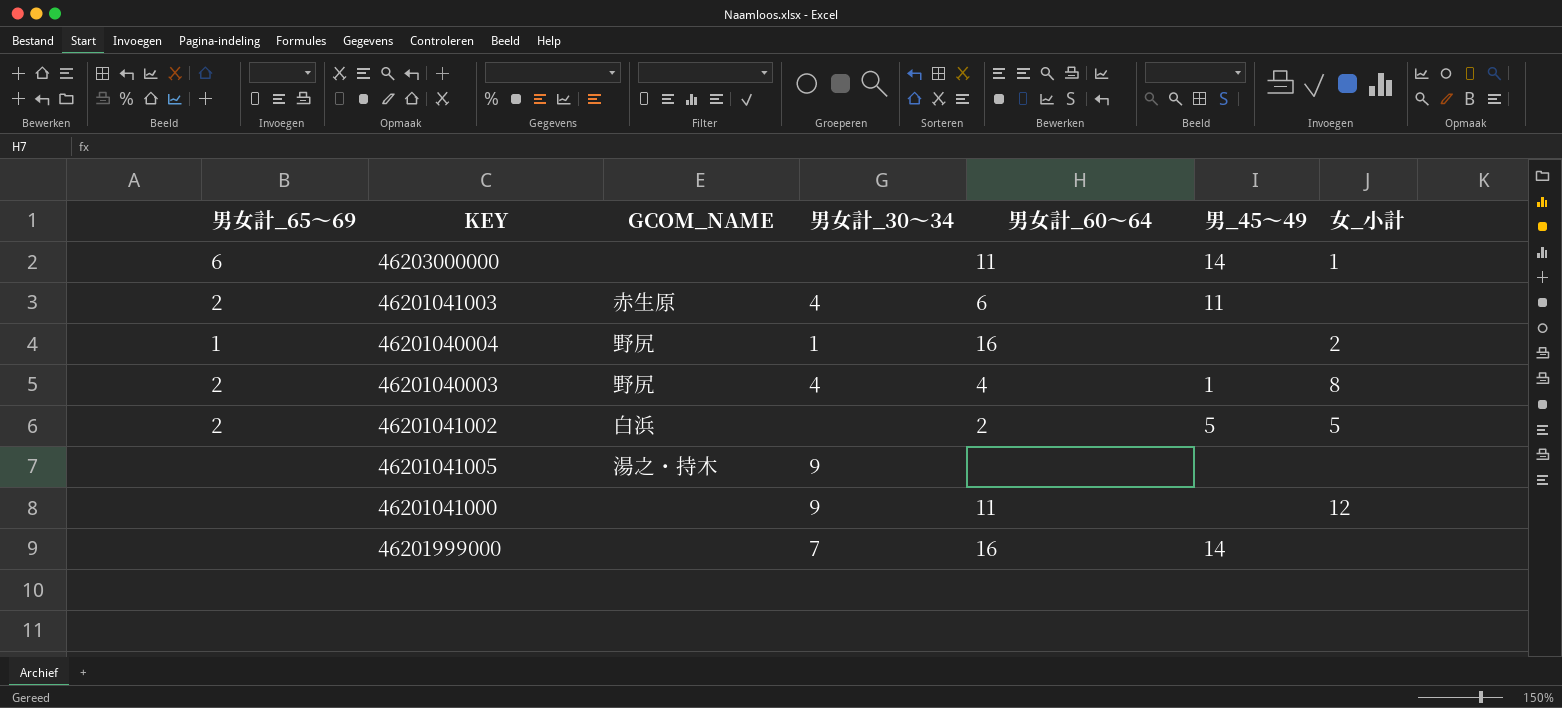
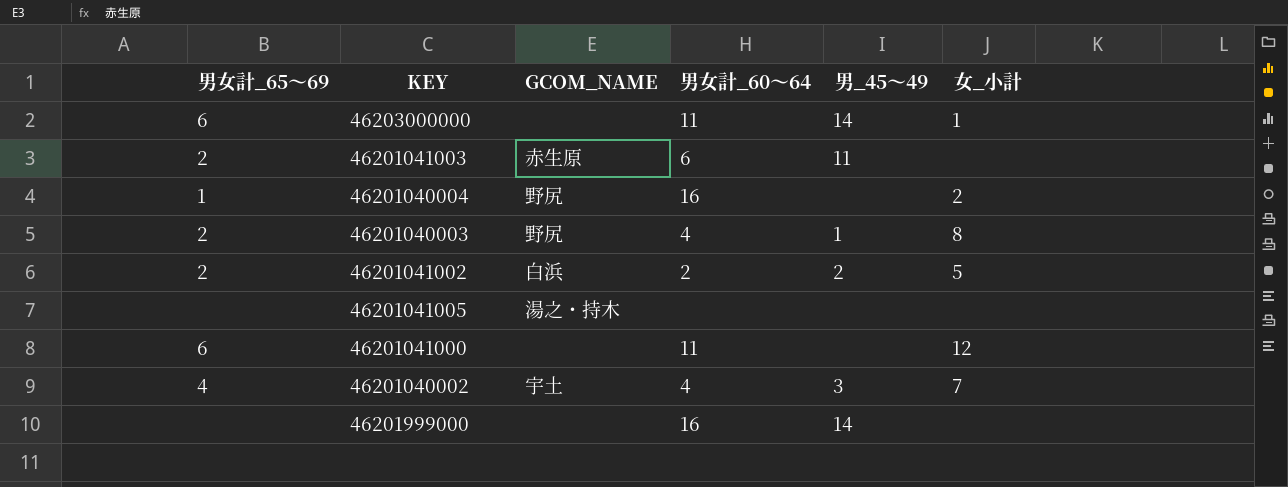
column 男女計_30～34 | position: 4 -> none
46201041002 | 男_45～49: 5 -> 2
46201041000 | 男女計_65～69: none -> 6
row 46201040002: none -> 4 | 宇土 | 4 | 3 | 7

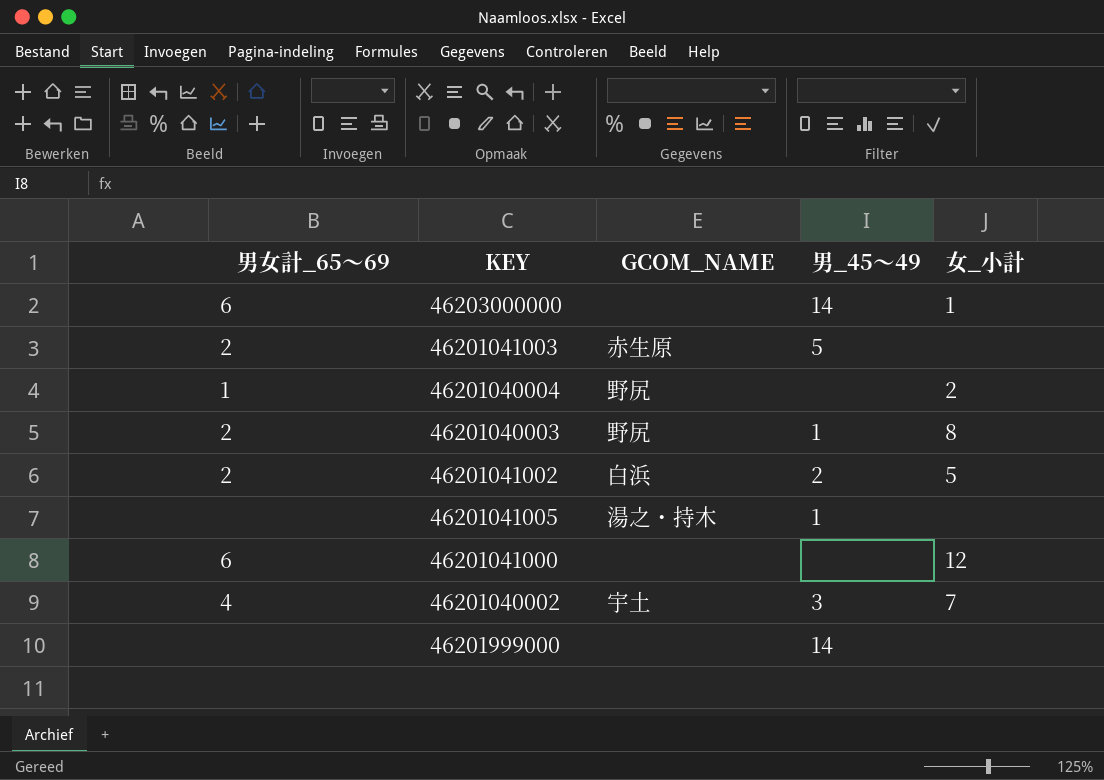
column 男女計_60～64 | position: 4 -> none
46201041003 | 男_45～49: 11 -> 5
46201041005 | 男_45～49: none -> 1

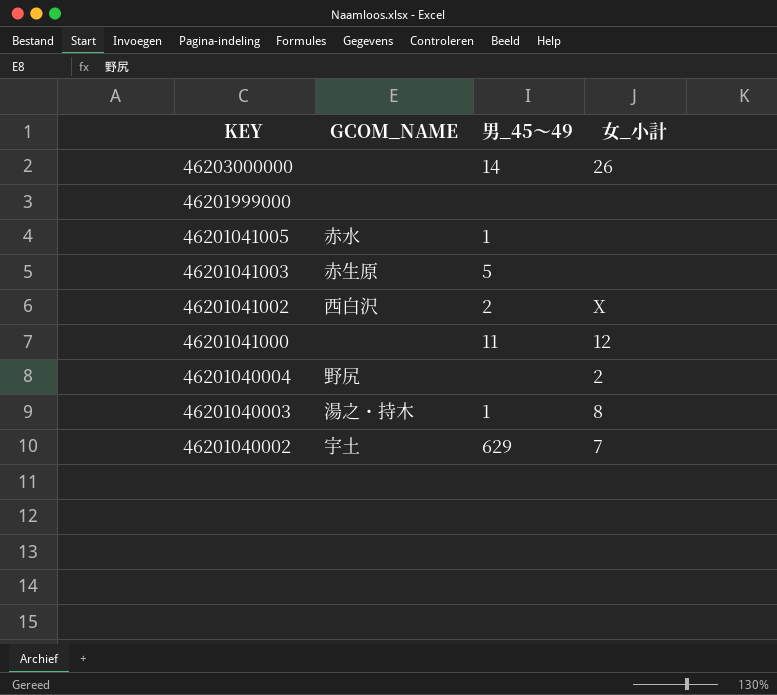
row order: none -> KEY descending
column 男女計_65～69 | position: 1 -> none
46203000000 | 女_小計: 1 -> 26
46201999000 | 男_45～49: 14 -> none
46201041005 | GCOM_NAME: 湯之・持木 -> 赤水
46201041002 | GCOM_NAME: 白浜 -> 西白沢
46201041002 | 女_小計: 5 -> X
46201041000 | 男_45～49: none -> 11
46201040003 | GCOM_NAME: 野尻 -> 湯之・持木
46201040002 | 男_45～49: 3 -> 629

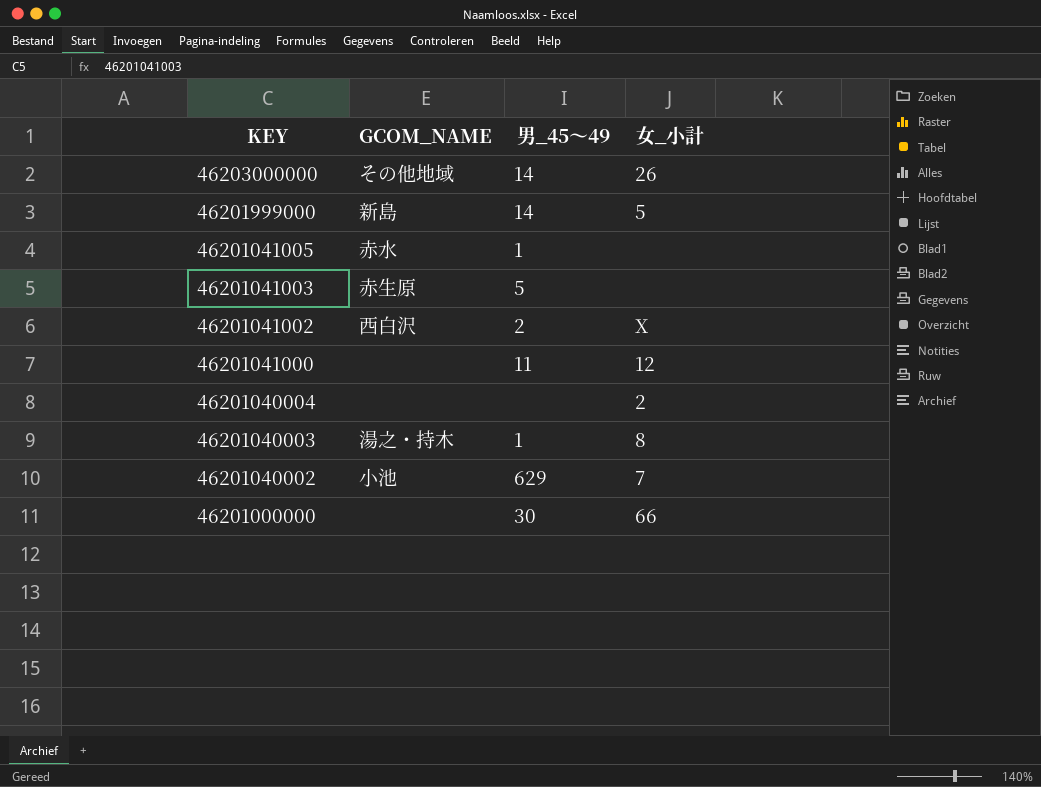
46203000000 | GCOM_NAME: none -> その他地域
46201999000 | GCOM_NAME: none -> 新島
46201999000 | 男_45～49: none -> 14
46201999000 | 女_小計: none -> 5
46201040004 | GCOM_NAME: 野尻 -> none
46201040002 | GCOM_NAME: 宇土 -> 小池
row 46201000000: none -> none | 30 | 66

